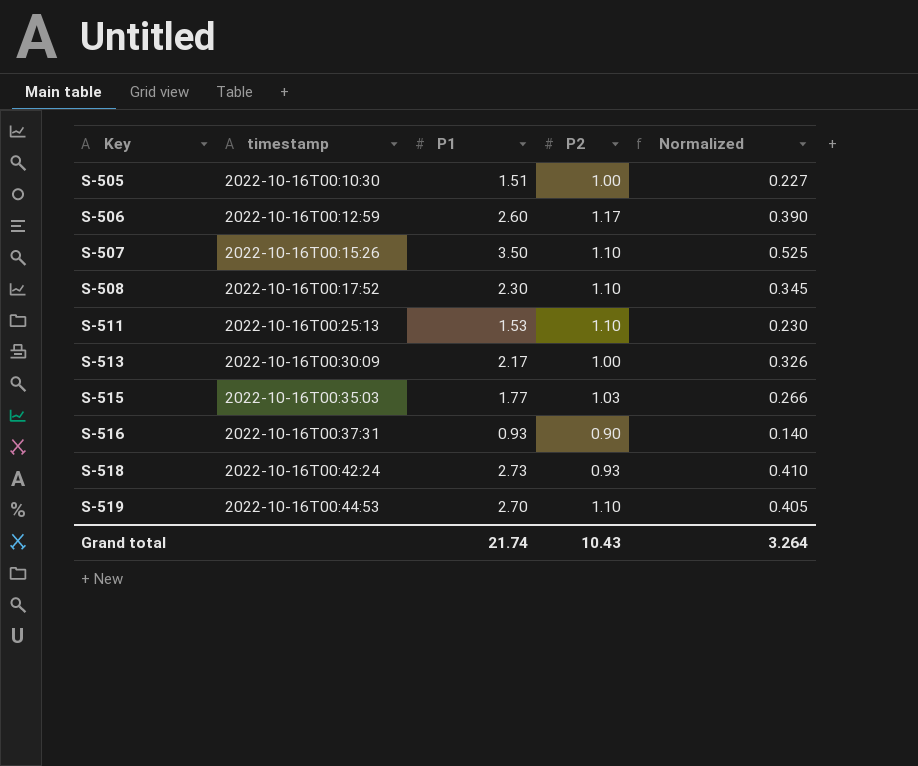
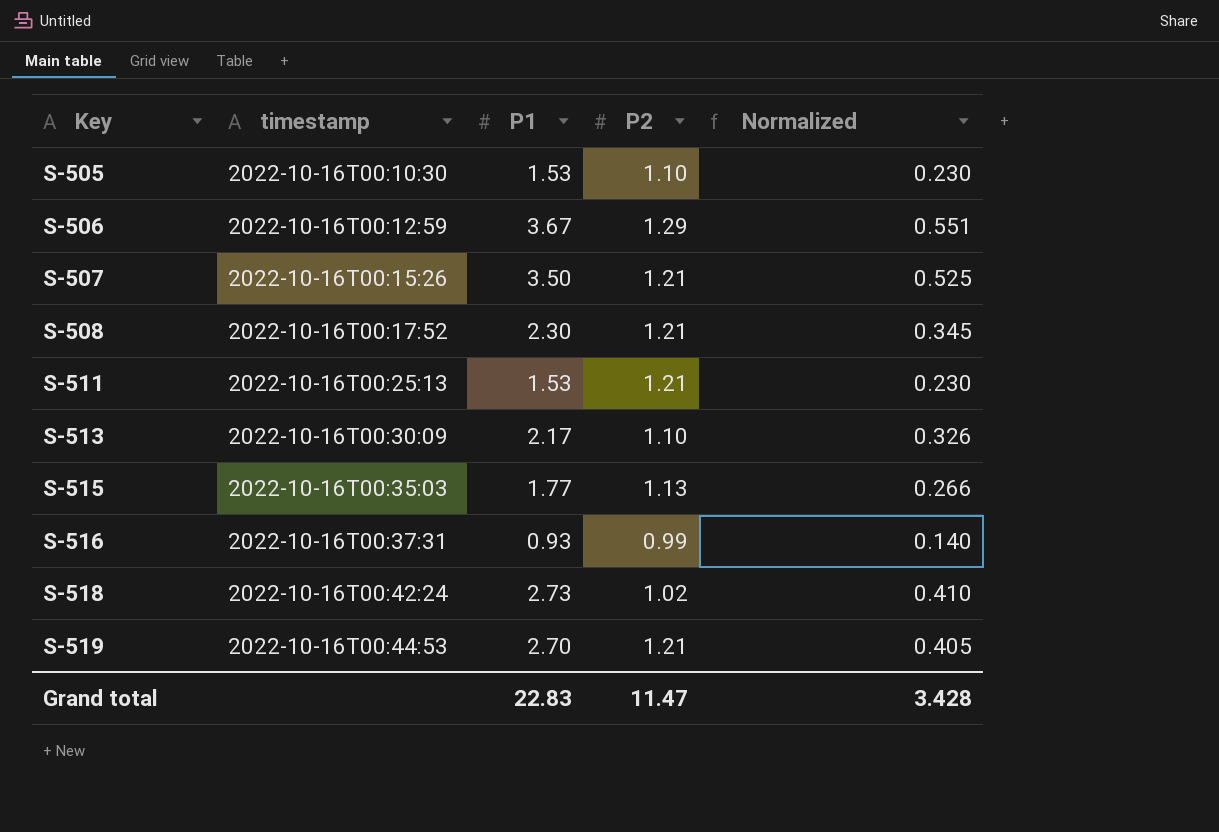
S-505 | P1: 1.51 -> 1.53
S-505 | P2: 1.00 -> 1.10
S-505 | Normalized: 0.227 -> 0.230
S-506 | P1: 2.60 -> 3.67
S-506 | P2: 1.17 -> 1.29
S-506 | Normalized: 0.390 -> 0.551
S-507 | P2: 1.10 -> 1.21
S-508 | P2: 1.10 -> 1.21
S-511 | P2: 1.10 -> 1.21
S-513 | P2: 1.00 -> 1.10
S-515 | P2: 1.03 -> 1.13
S-516 | P2: 0.90 -> 0.99
S-518 | P2: 0.93 -> 1.02
S-519 | P2: 1.10 -> 1.21
Grand total | P1: 21.74 -> 22.83
Grand total | P2: 10.43 -> 11.47
Grand total | Normalized: 3.264 -> 3.428

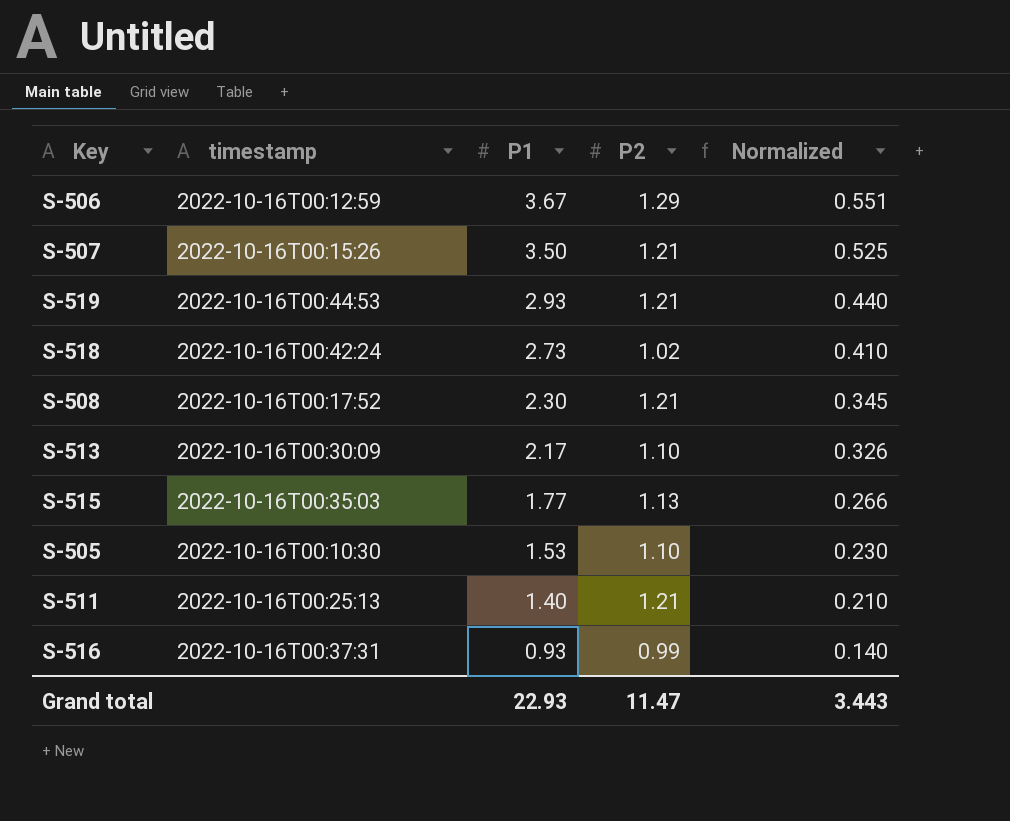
row order: Key ascending -> P1 descending
S-519 | P1: 2.70 -> 2.93
S-519 | Normalized: 0.405 -> 0.440
S-511 | P1: 1.53 -> 1.40
S-511 | Normalized: 0.230 -> 0.210
Grand total | P1: 22.83 -> 22.93
Grand total | Normalized: 3.428 -> 3.443

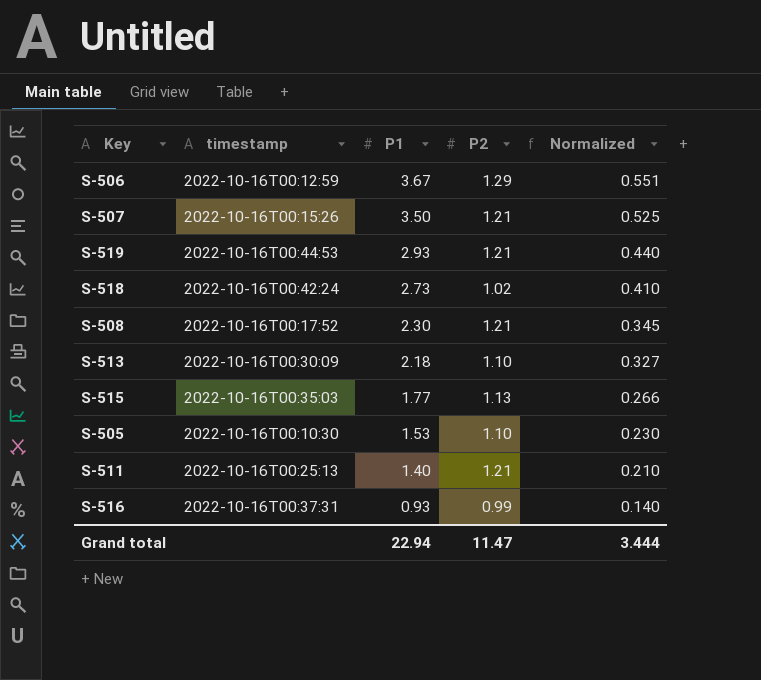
S-513 | P1: 2.17 -> 2.18
S-513 | Normalized: 0.326 -> 0.327
Grand total | P1: 22.93 -> 22.94
Grand total | Normalized: 3.443 -> 3.444

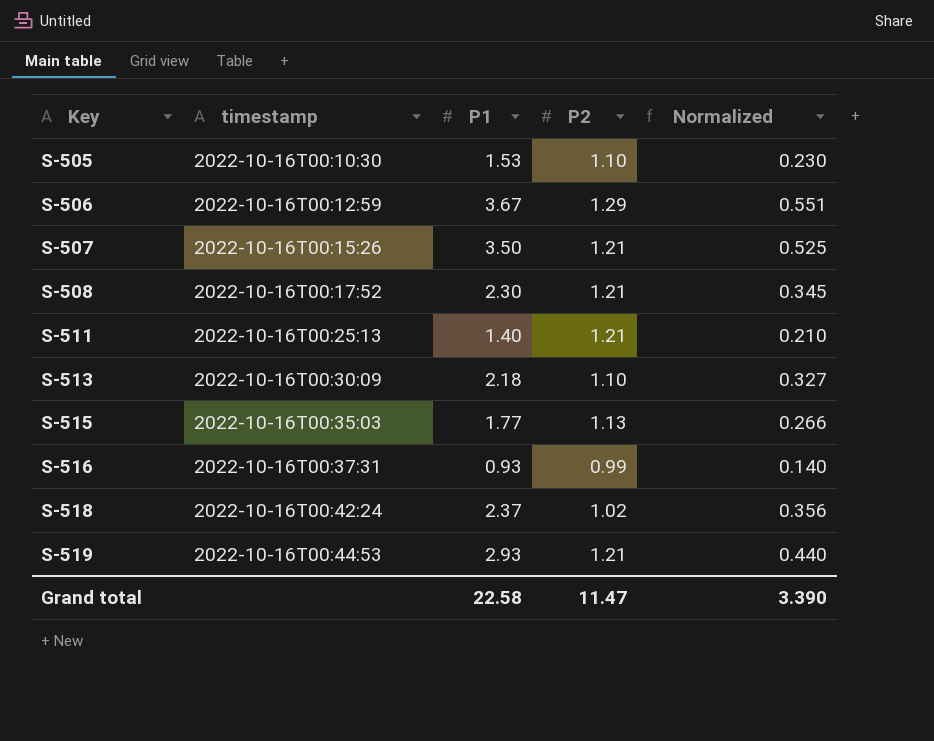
row order: P1 descending -> Key ascending
S-518 | P1: 2.73 -> 2.37
S-518 | Normalized: 0.410 -> 0.356
Grand total | P1: 22.94 -> 22.58
Grand total | Normalized: 3.444 -> 3.390

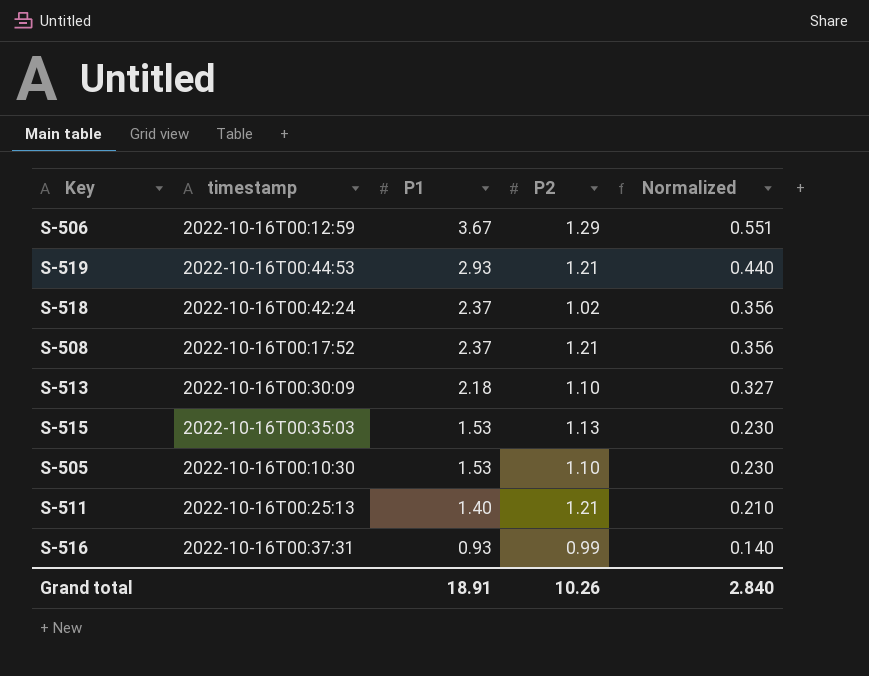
row order: Key ascending -> P1 descending
row S-507: 2022-10-16T00:15:26 | 3.50 | 1.21 | 0.525 -> none
S-508 | P1: 2.30 -> 2.37
S-508 | Normalized: 0.345 -> 0.356
S-515 | P1: 1.77 -> 1.53
S-515 | Normalized: 0.266 -> 0.230
Grand total | P1: 22.58 -> 18.91
Grand total | P2: 11.47 -> 10.26
Grand total | Normalized: 3.390 -> 2.840

